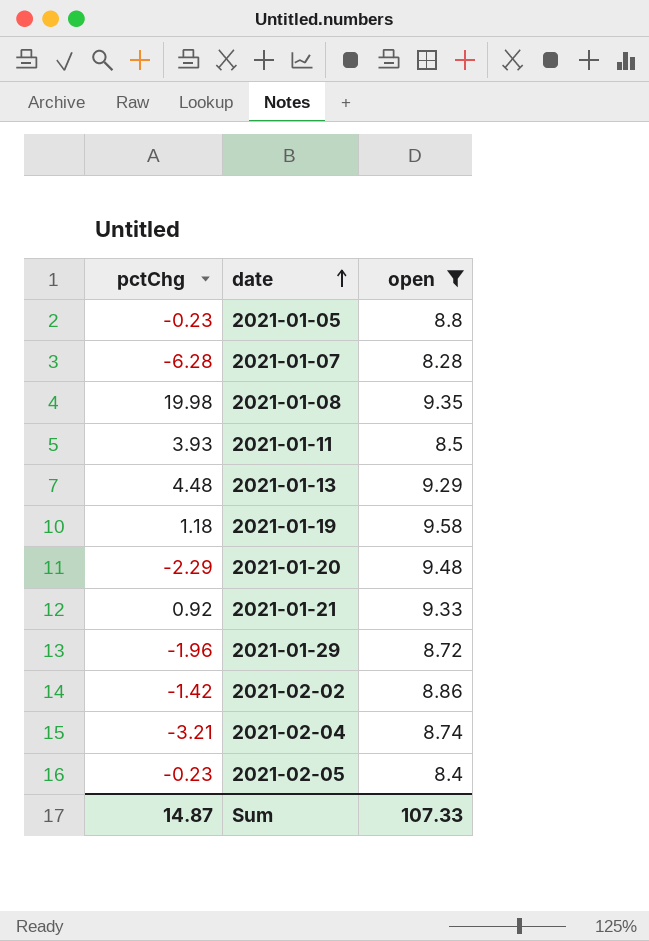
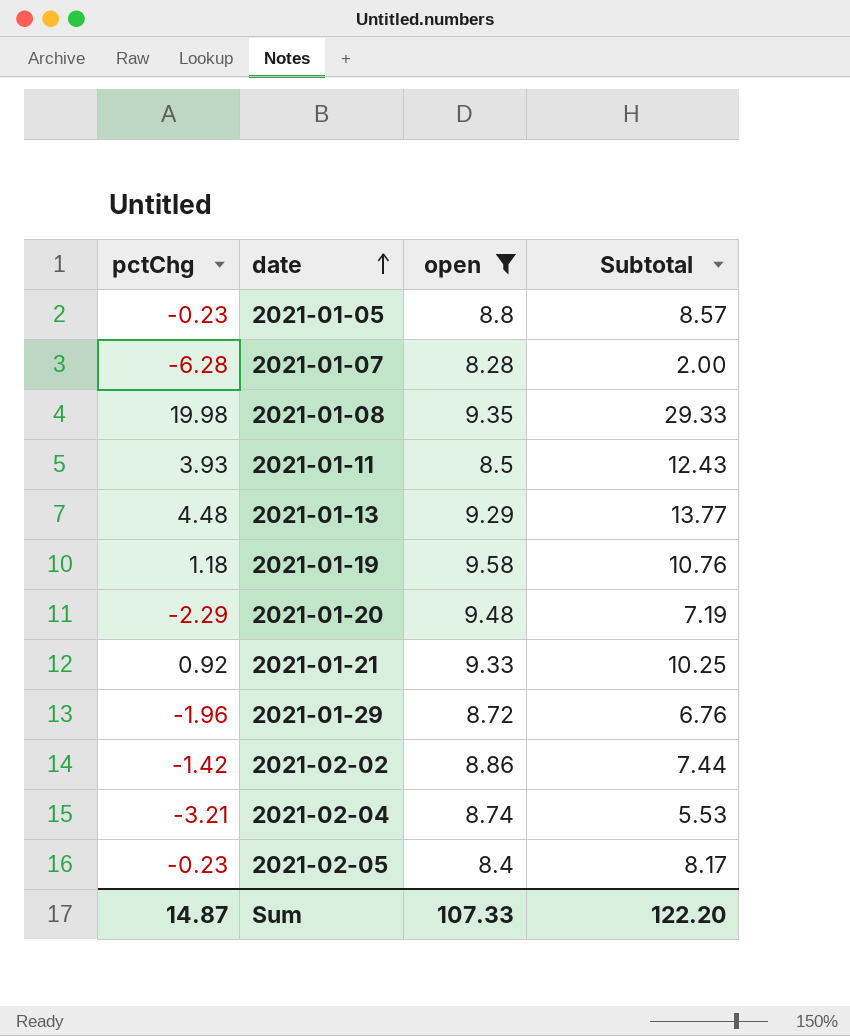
column Subtotal | formula: none -> [pctChg] + [open]

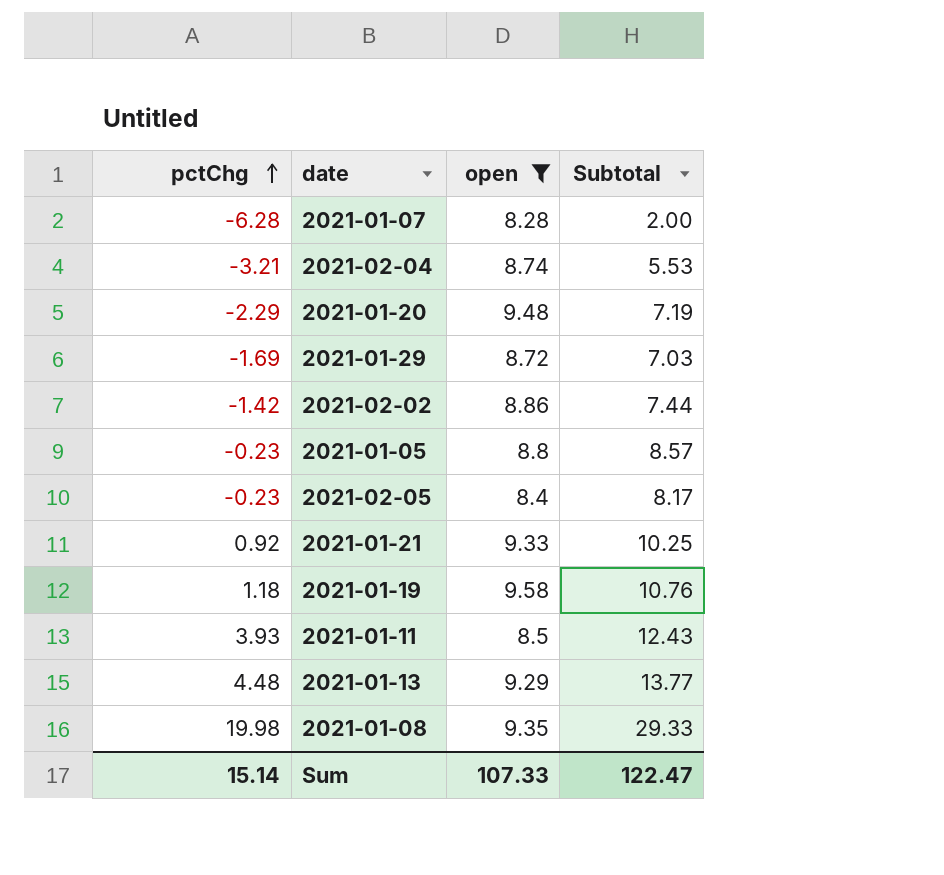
row order: date ascending -> pctChg ascending
2021-01-29 | pctChg: -1.96 -> -1.69
2021-01-29 | Subtotal: 6.76 -> 7.03
Sum | pctChg: 14.87 -> 15.14
Sum | Subtotal: 122.20 -> 122.47

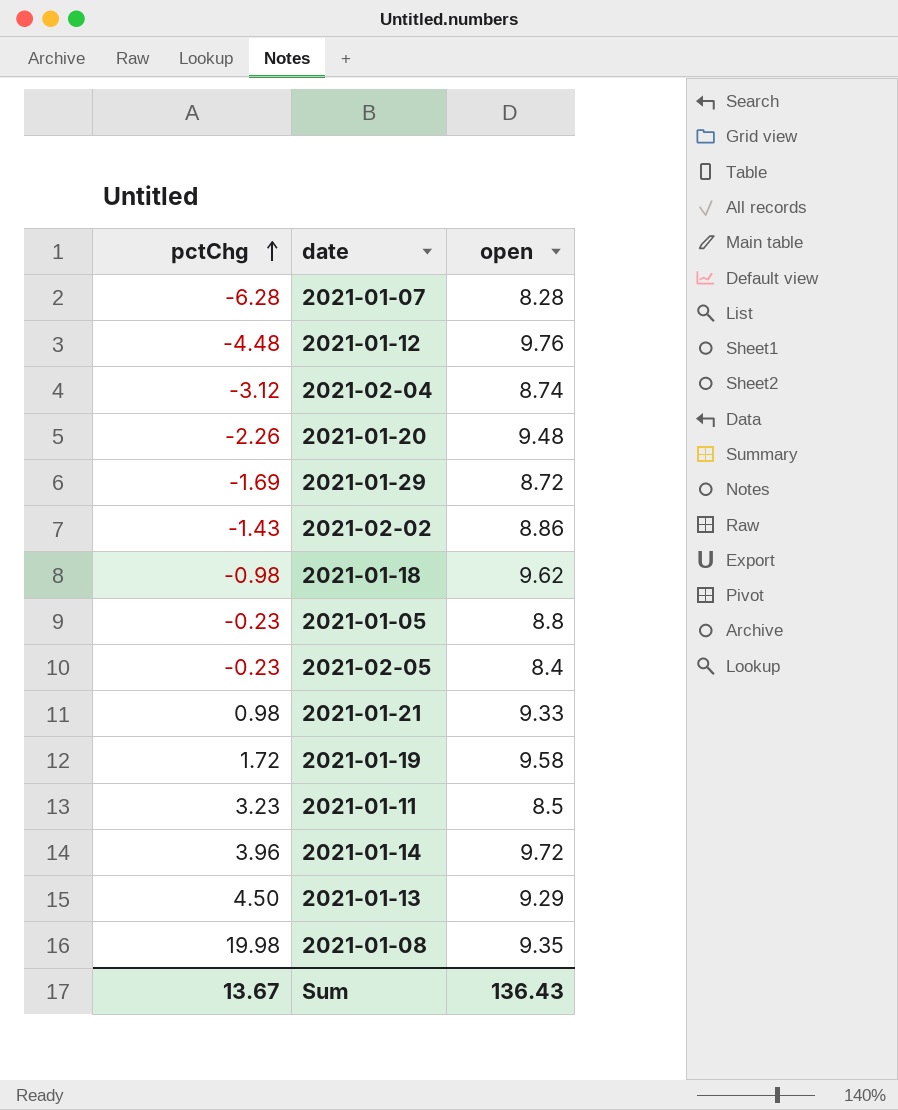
filter: open <= 9.58 -> none
column Subtotal | formula: [pctChg] + [open] -> none
2021-02-04 | pctChg: -3.21 -> -3.12
2021-01-20 | pctChg: -2.29 -> -2.26
2021-02-02 | pctChg: -1.42 -> -1.43
2021-01-21 | pctChg: 0.92 -> 0.98
2021-01-19 | pctChg: 1.18 -> 1.72
2021-01-11 | pctChg: 3.93 -> 3.23
2021-01-13 | pctChg: 4.48 -> 4.50
Sum | pctChg: 15.14 -> 13.67
Sum | open: 107.33 -> 136.43

